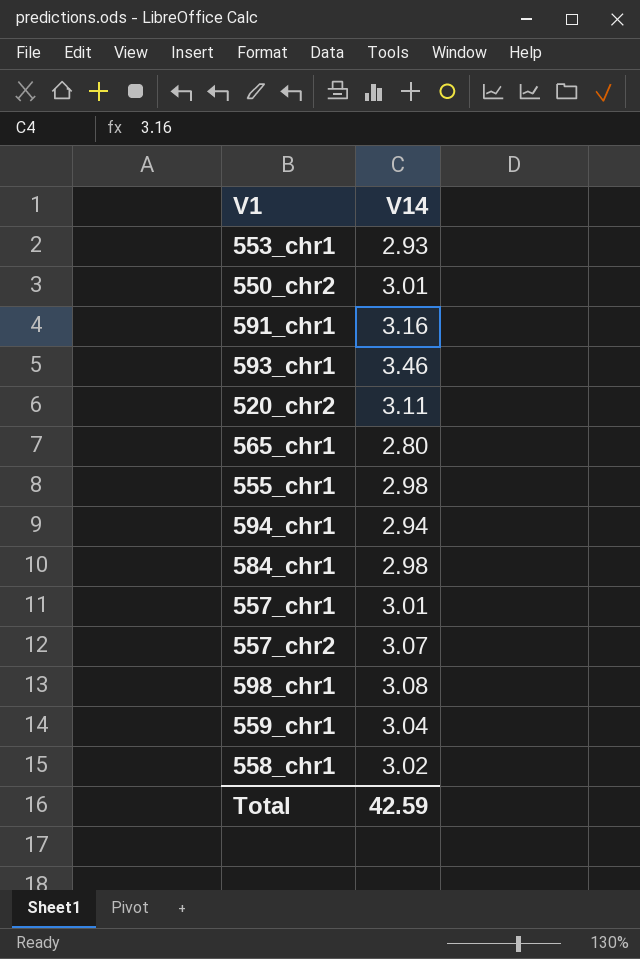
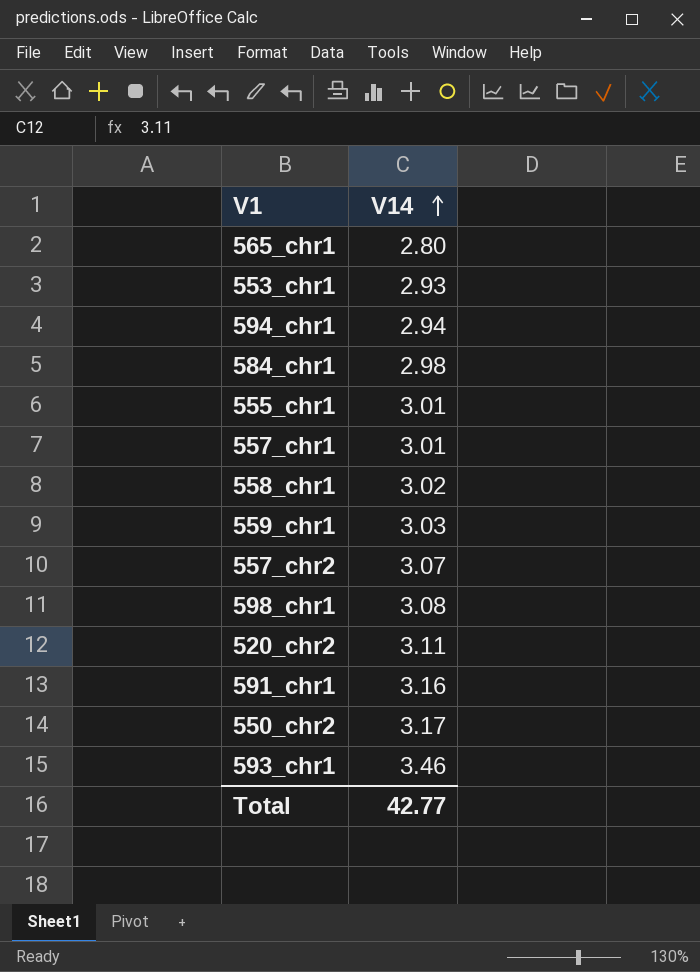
row order: none -> V14 ascending
555_chr1 | V14: 2.98 -> 3.01
559_chr1 | V14: 3.04 -> 3.03
550_chr2 | V14: 3.01 -> 3.17
Total | V14: 42.59 -> 42.77

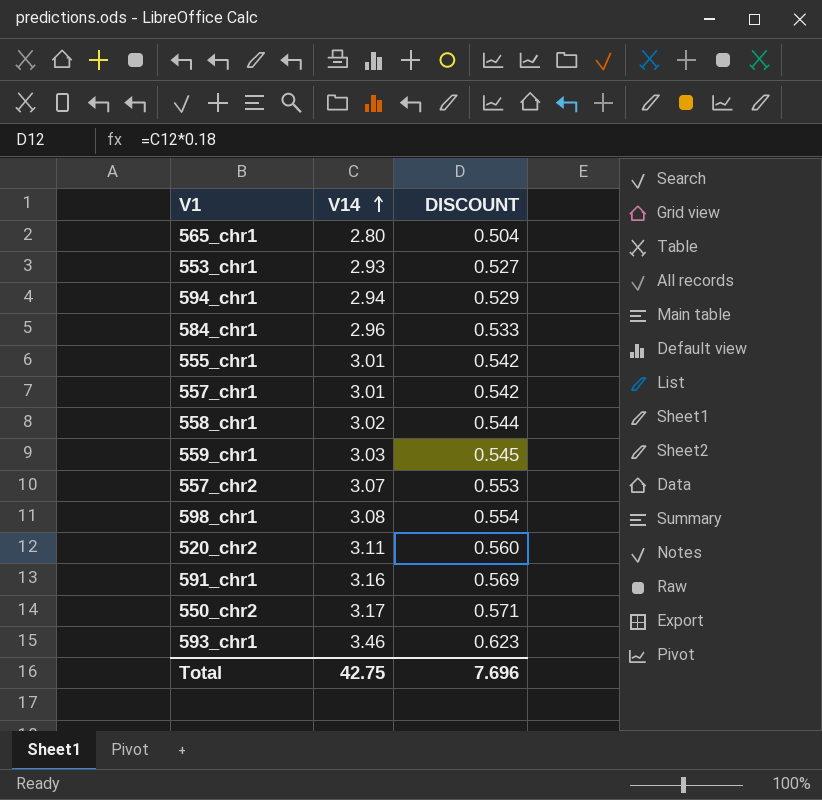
column DISCOUNT | formula: none -> [V14] * 0.18
584_chr1 | V14: 2.98 -> 2.96
Total | V14: 42.77 -> 42.75

